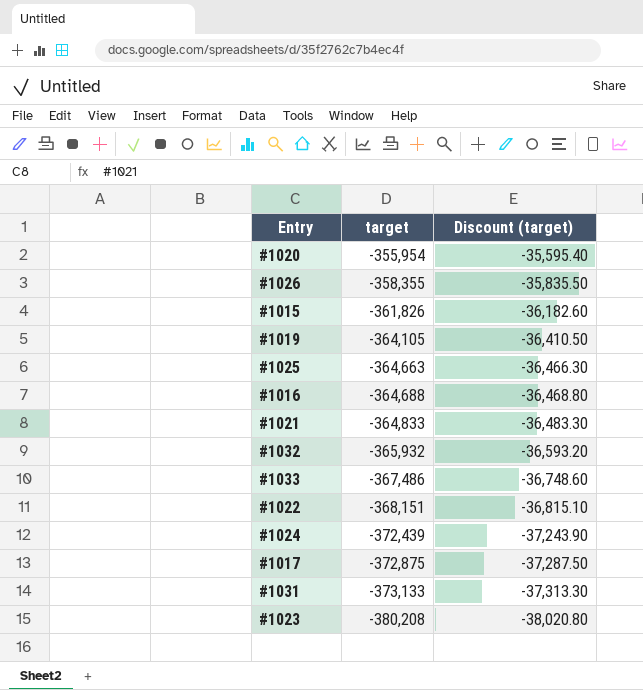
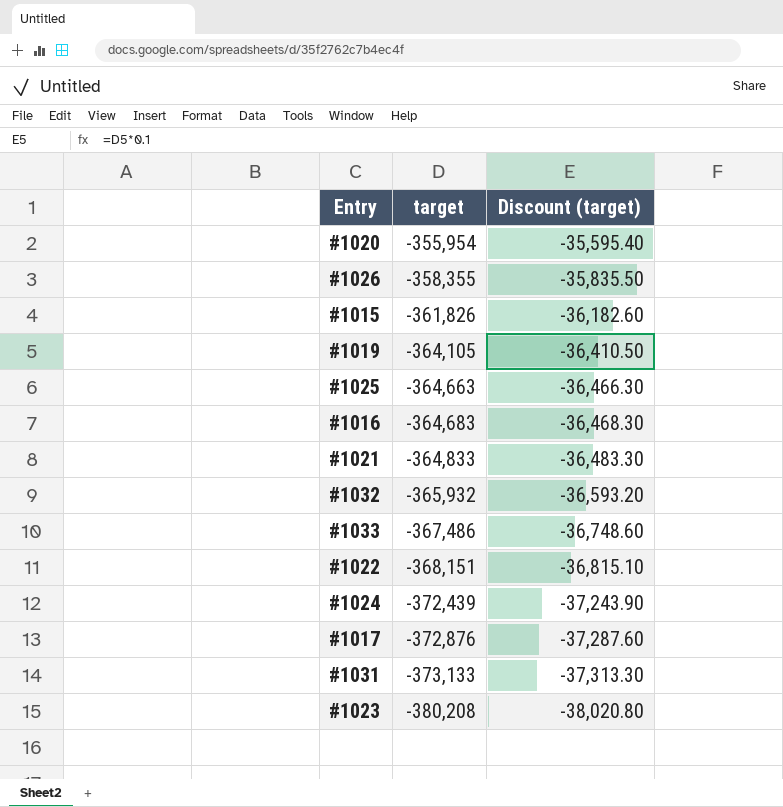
#1016 | target: -364,688 -> -364,683
#1016 | Discount (target): -36,468.80 -> -36,468.30
#1017 | target: -372,875 -> -372,876
#1017 | Discount (target): -37,287.50 -> -37,287.60

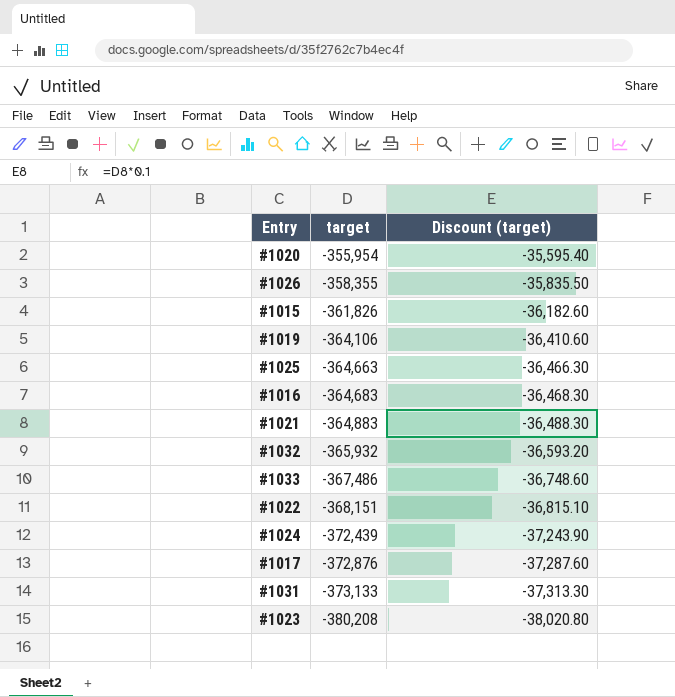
#1019 | target: -364,105 -> -364,106
#1019 | Discount (target): -36,410.50 -> -36,410.60
#1021 | target: -364,833 -> -364,883
#1021 | Discount (target): -36,483.30 -> -36,488.30

